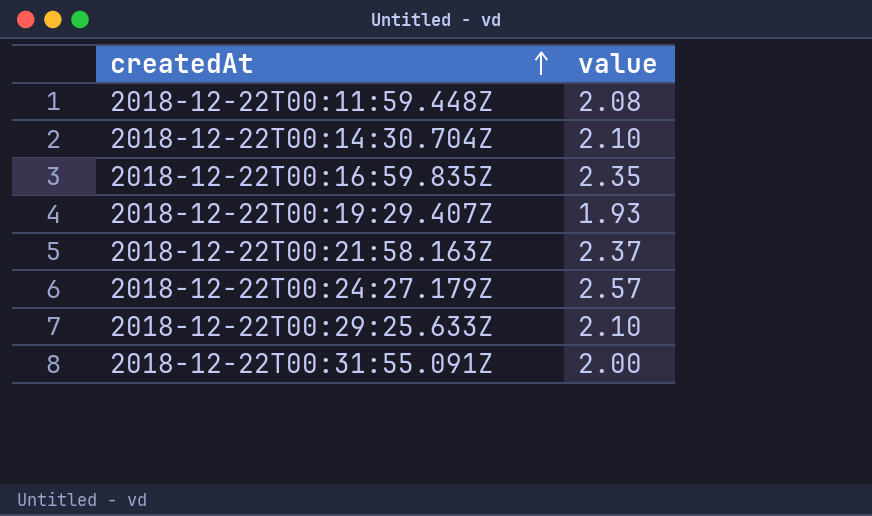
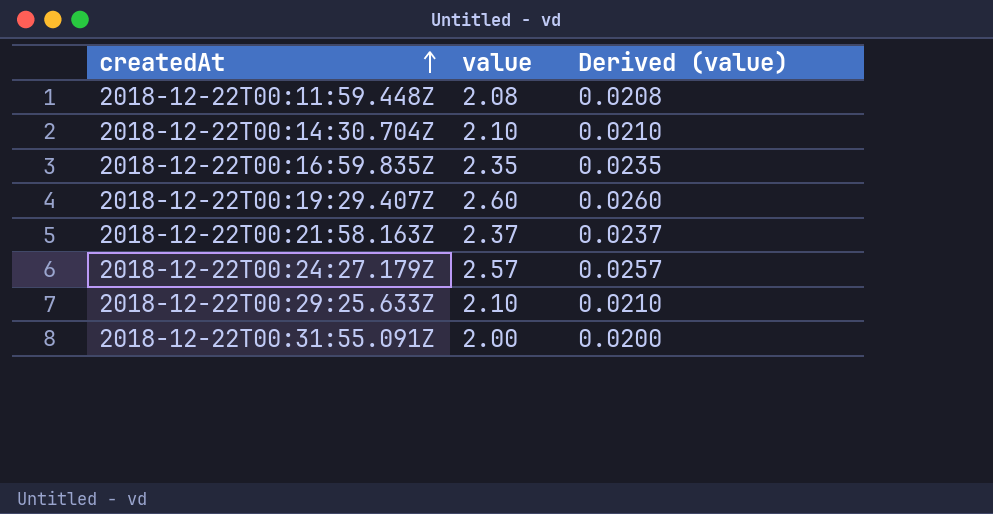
column Derived (value) | formula: none -> [value] * 0.01
2018-12-22T00:19:29.407Z | value: 1.93 -> 2.60

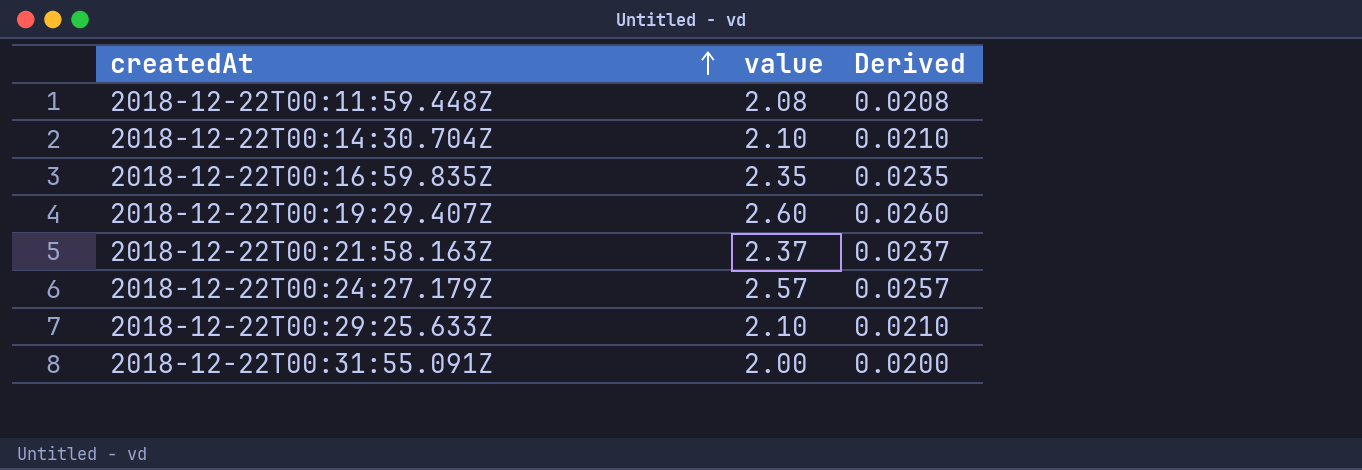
column name: Derived (value) -> Derived

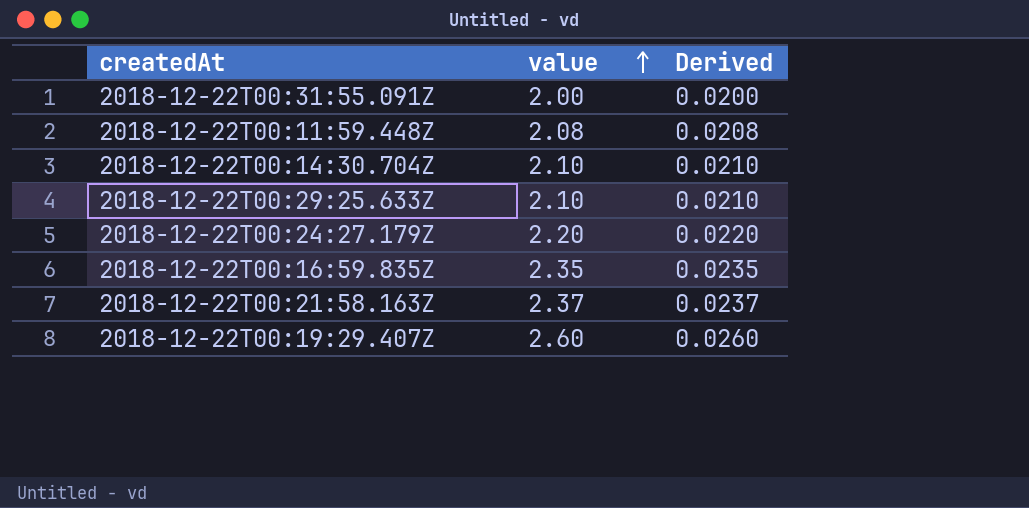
row order: createdAt ascending -> value ascending
2018-12-22T00:24:27.179Z | value: 2.57 -> 2.20
2018-12-22T00:24:27.179Z | Derived: 0.0257 -> 0.0220

